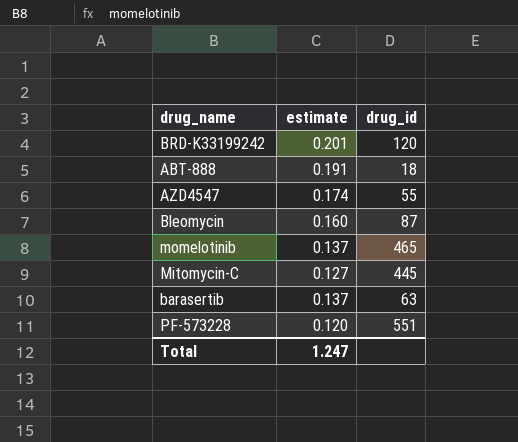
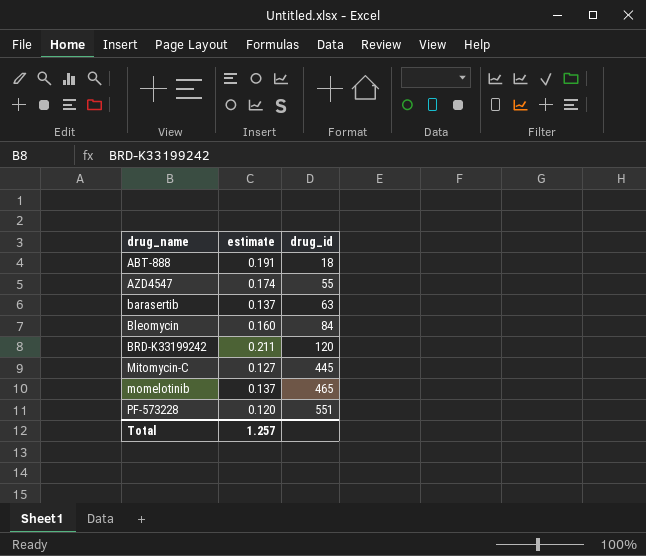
row order: none -> drug_name ascending
Bleomycin | drug_id: 87 -> 84
BRD-K33199242 | estimate: 0.201 -> 0.211
Total | estimate: 1.247 -> 1.257

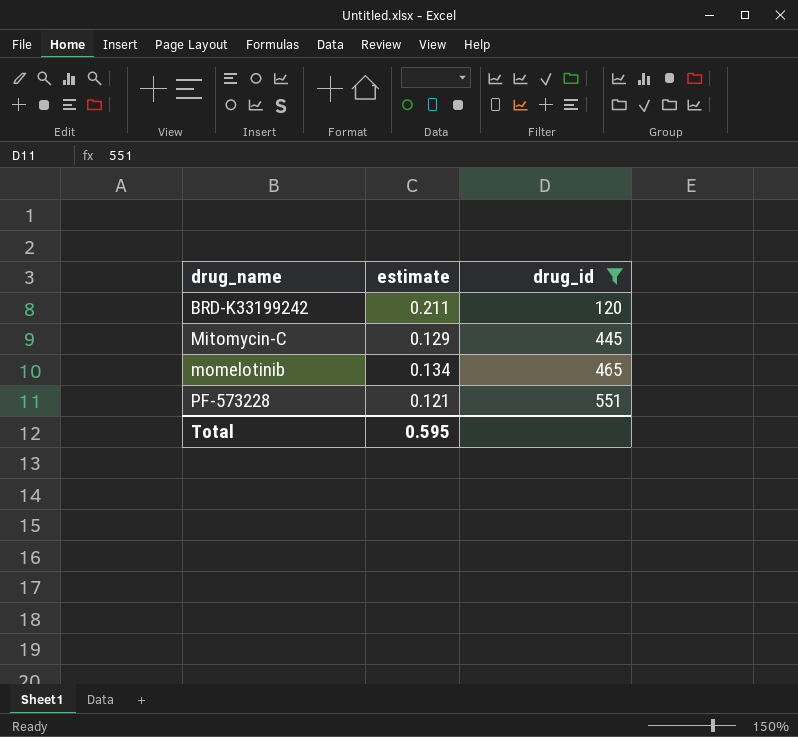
filter: none -> drug_id >= 120
Mitomycin-C | estimate: 0.127 -> 0.129
momelotinib | estimate: 0.137 -> 0.134
PF-573228 | estimate: 0.120 -> 0.121
Total | estimate: 1.257 -> 0.595

